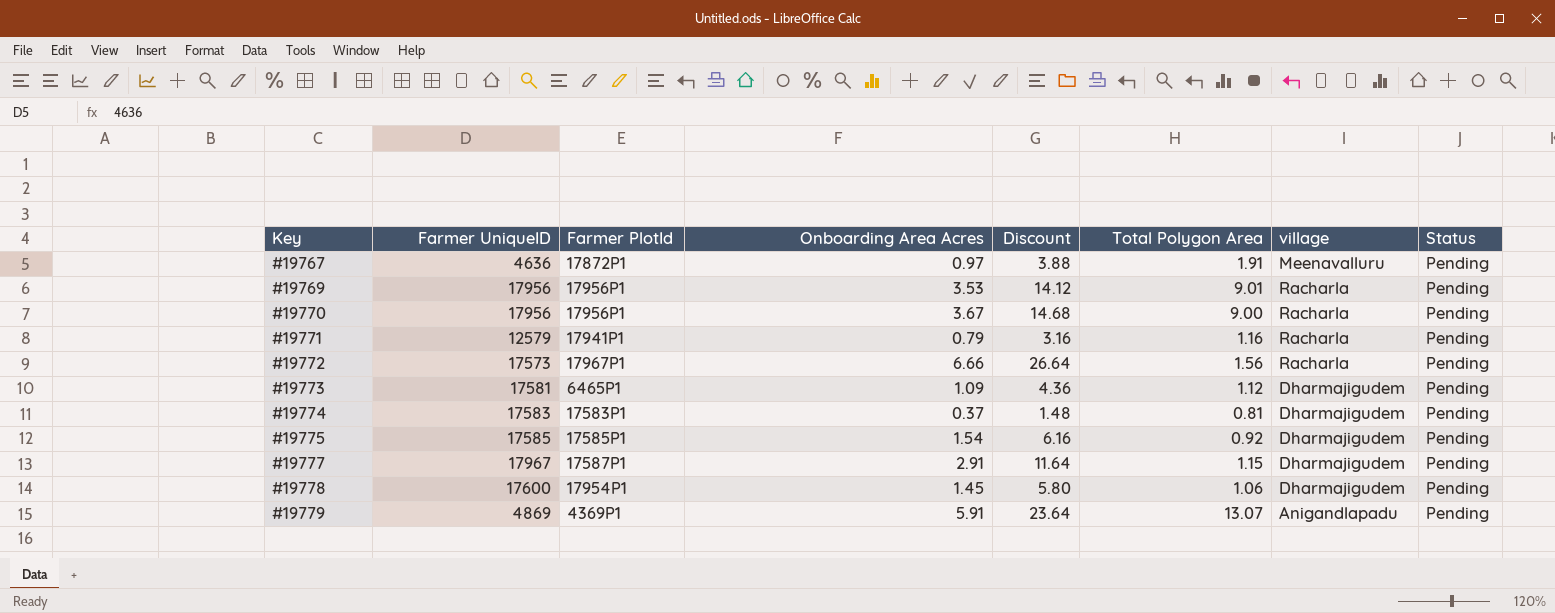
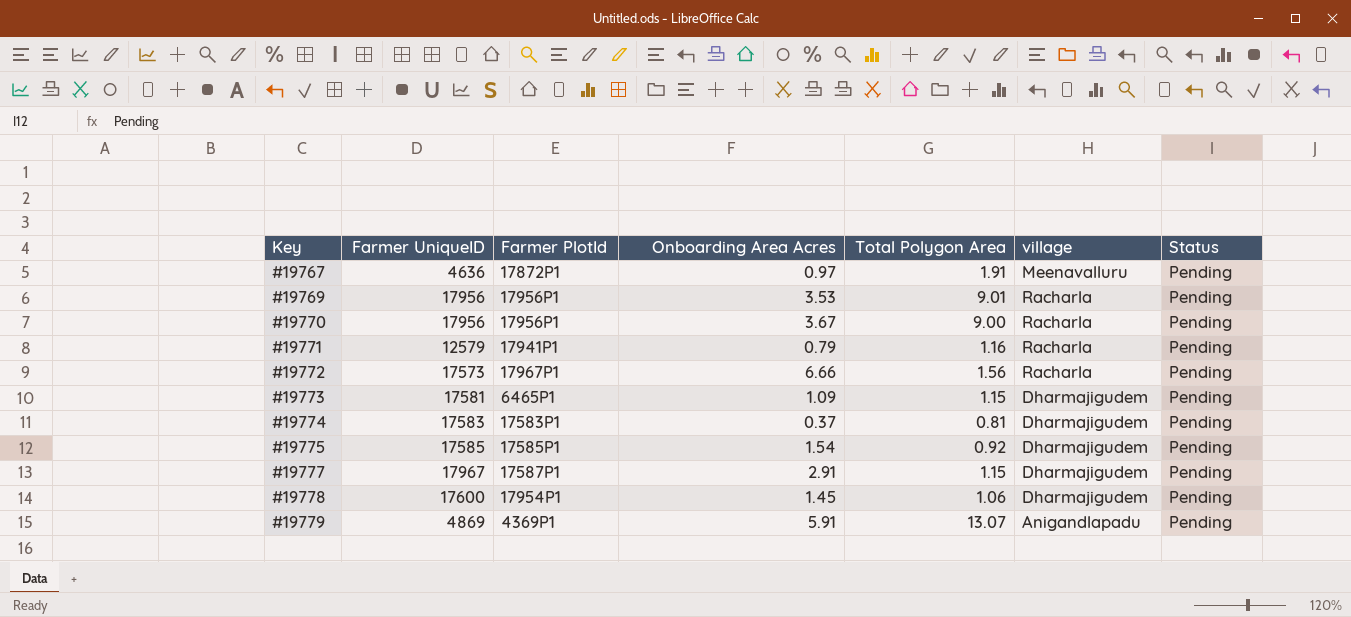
column Discount | formula: [Onboarding Area Acres] * 4 -> none
#19773 | Total Polygon Area: 1.12 -> 1.15

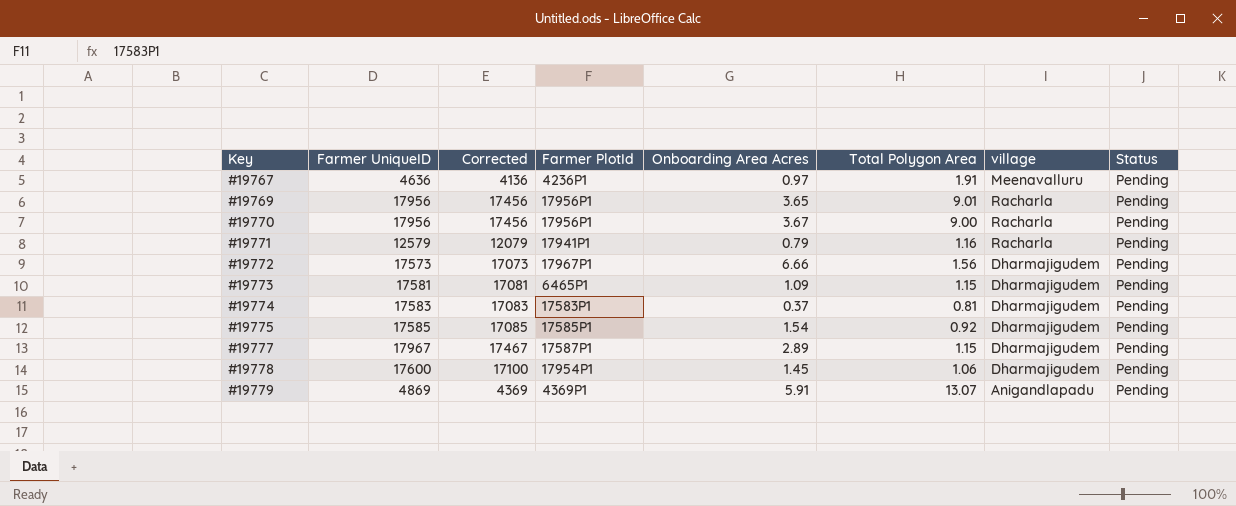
column Corrected | formula: none -> [Farmer UniqueID] - 500
#19767 | Farmer PlotId: 17872P1 -> 4236P1
#19769 | Onboarding Area Acres: 3.53 -> 3.65
#19772 | village: Racharla -> Dharmajigudem
#19777 | Onboarding Area Acres: 2.91 -> 2.89

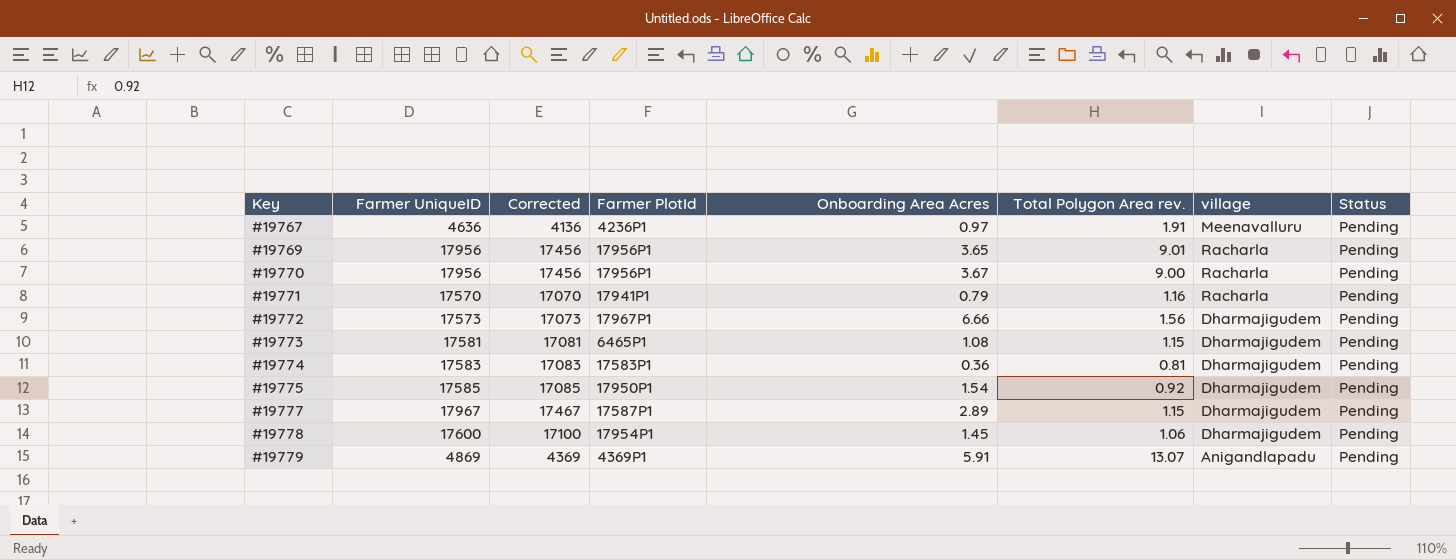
column name: Total Polygon Area -> Total Polygon Area rev.
#19771 | Farmer UniqueID: 12579 -> 17570
#19771 | Corrected: 12079 -> 17070
#19773 | Onboarding Area Acres: 1.09 -> 1.08
#19774 | Onboarding Area Acres: 0.37 -> 0.36
#19775 | Farmer PlotId: 17585P1 -> 17950P1

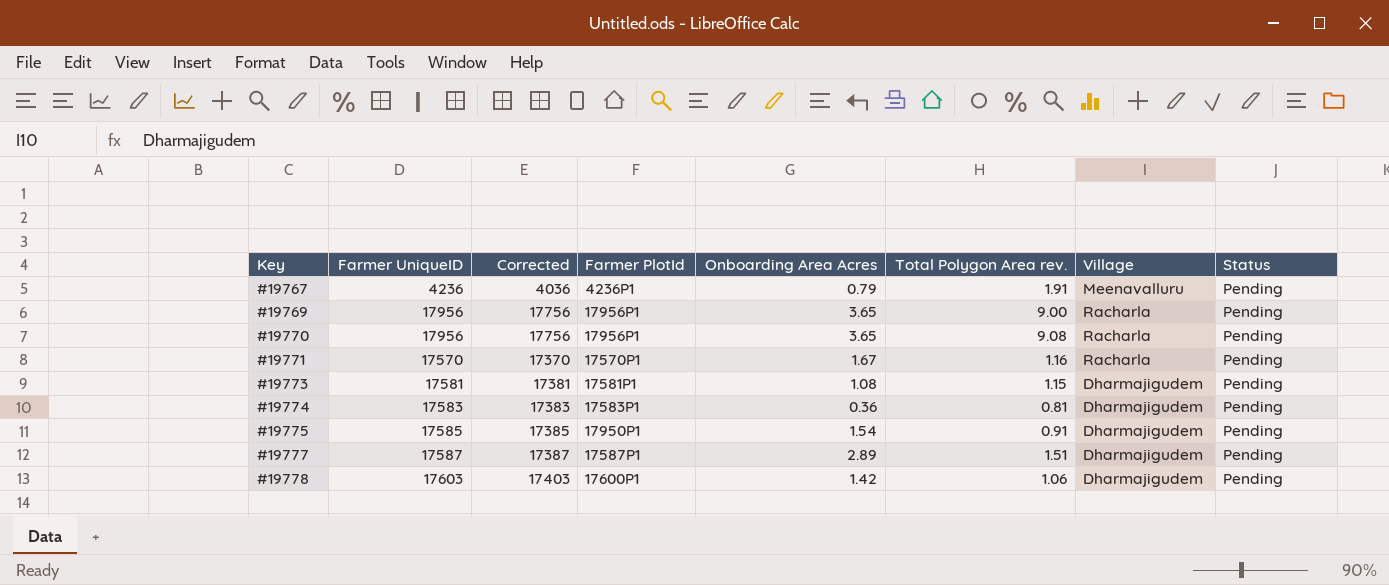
column Corrected | formula: [Farmer UniqueID] - 500 -> [Farmer UniqueID] - 200
column name: village -> Village
row #19772: 17573 | 17073 | 17967P1 | 6.66 | 1.56 | Dharmajigudem | Pending -> none
row #19779: 4869 | 4369 | 4369P1 | 5.91 | 13.07 | Anigandlapadu | Pending -> none
#19767 | Farmer UniqueID: 4636 -> 4236
#19767 | Onboarding Area Acres: 0.97 -> 0.79
#19769 | Total Polygon Area rev.: 9.01 -> 9.00
#19770 | Onboarding Area Acres: 3.67 -> 3.65
#19770 | Total Polygon Area rev.: 9.00 -> 9.08
#19771 | Farmer PlotId: 17941P1 -> 17570P1
#19771 | Onboarding Area Acres: 0.79 -> 1.67
#19773 | Farmer PlotId: 6465P1 -> 17581P1
#19775 | Total Polygon Area rev.: 0.92 -> 0.91
#19777 | Farmer UniqueID: 17967 -> 17587
#19777 | Total Polygon Area rev.: 1.15 -> 1.51
#19778 | Farmer UniqueID: 17600 -> 17603
#19778 | Farmer PlotId: 17954P1 -> 17600P1
#19778 | Onboarding Area Acres: 1.45 -> 1.42

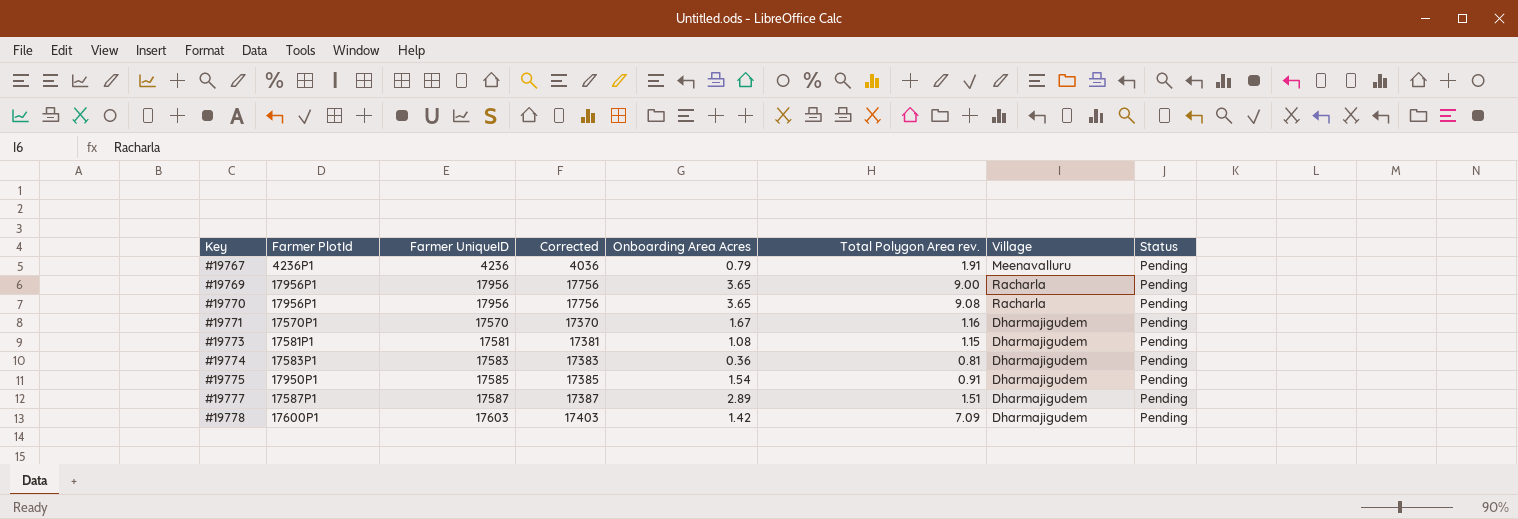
column Farmer PlotId | position: 4 -> 2
#19771 | Village: Racharla -> Dharmajigudem
#19778 | Total Polygon Area rev.: 1.06 -> 7.09

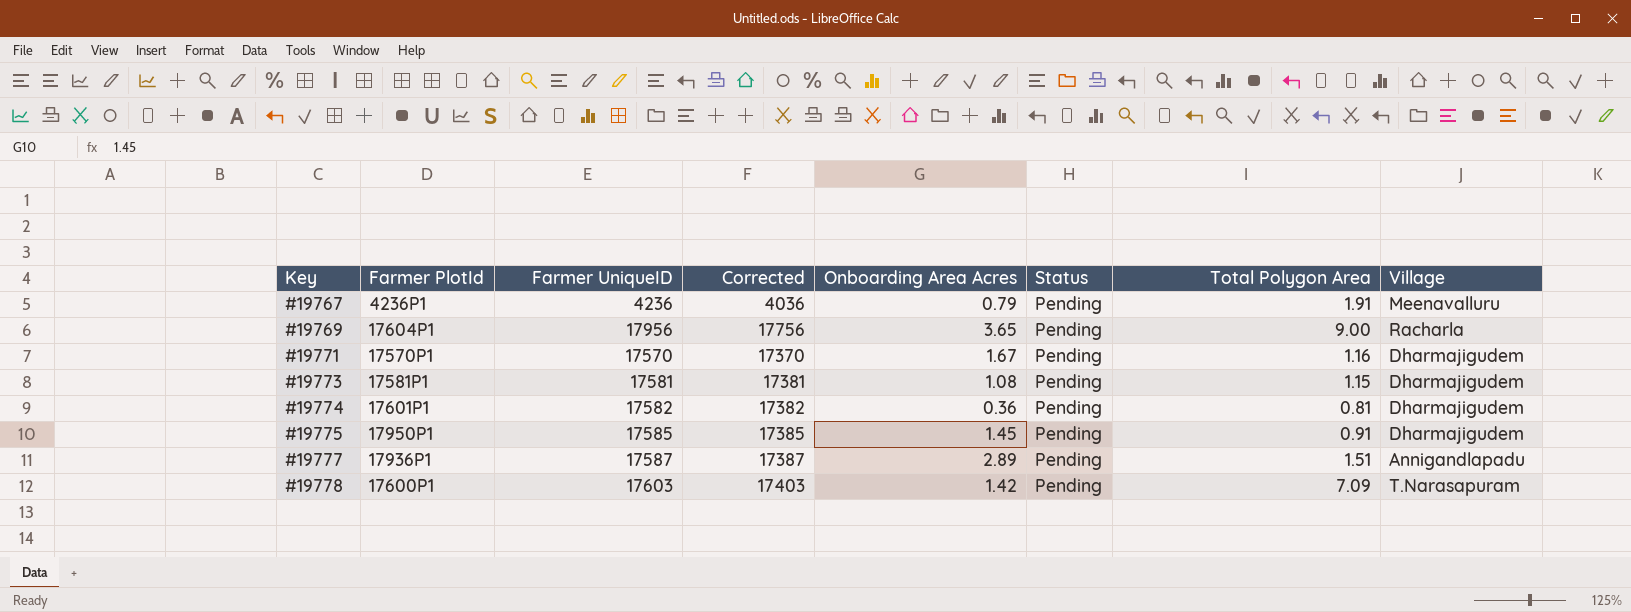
column Status | position: 8 -> 6
column name: Total Polygon Area rev. -> Total Polygon Area
row #19770: 17956P1 | 17956 | 17756 | 3.65 | 9.08 | Racharla | Pending -> none
#19769 | Farmer PlotId: 17956P1 -> 17604P1
#19774 | Farmer PlotId: 17583P1 -> 17601P1
#19774 | Farmer UniqueID: 17583 -> 17582
#19774 | Corrected: 17383 -> 17382
#19775 | Onboarding Area Acres: 1.54 -> 1.45
#19777 | Farmer PlotId: 17587P1 -> 17936P1
#19777 | Village: Dharmajigudem -> Annigandlapadu
#19778 | Village: Dharmajigudem -> T.Narasapuram

